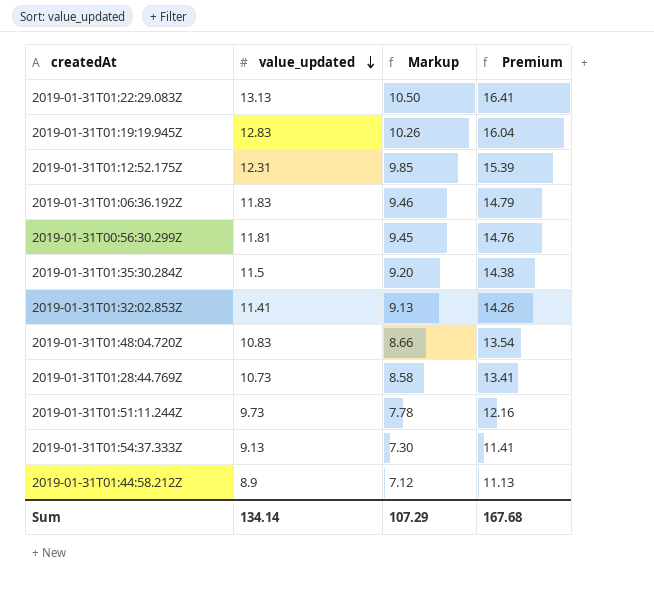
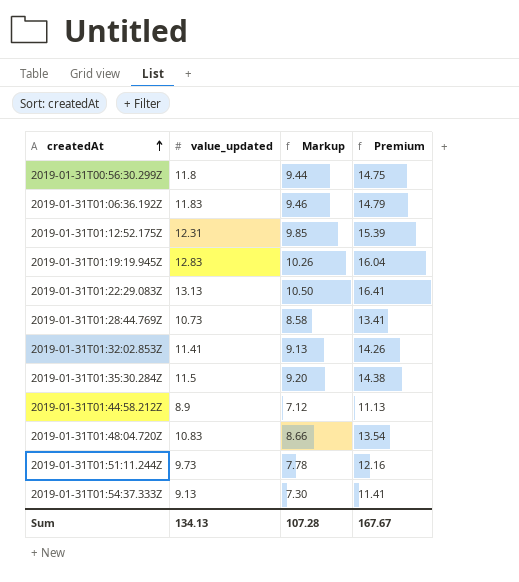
row order: value_updated descending -> createdAt ascending
2019-01-31T00:56:30.299Z | value_updated: 11.81 -> 11.8
2019-01-31T00:56:30.299Z | Markup: 9.45 -> 9.44
2019-01-31T00:56:30.299Z | Premium: 14.76 -> 14.75
Sum | value_updated: 134.14 -> 134.13
Sum | Markup: 107.29 -> 107.28
Sum | Premium: 167.68 -> 167.67

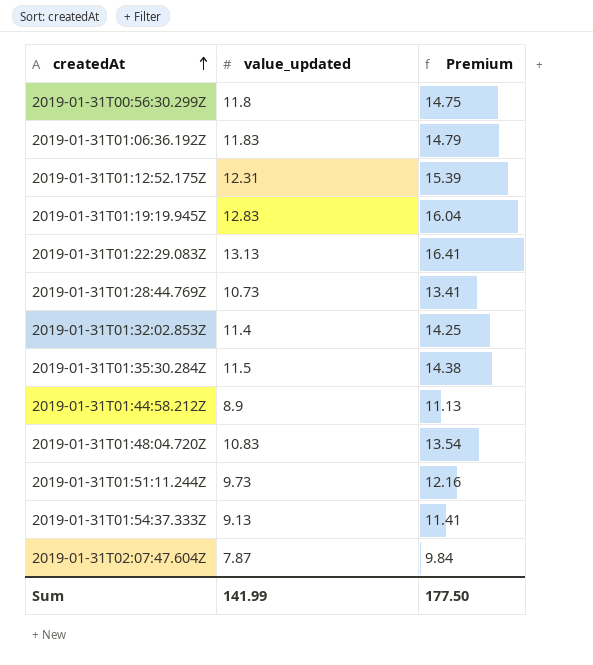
column Markup | formula: [value_updated] * 0.8 -> none
2019-01-31T01:32:02.853Z | value_updated: 11.41 -> 11.4
2019-01-31T01:32:02.853Z | Premium: 14.26 -> 14.25
row 2019-01-31T02:07:47.604Z: none -> 7.87 | 9.84
Sum | value_updated: 134.13 -> 141.99
Sum | Premium: 167.67 -> 177.50

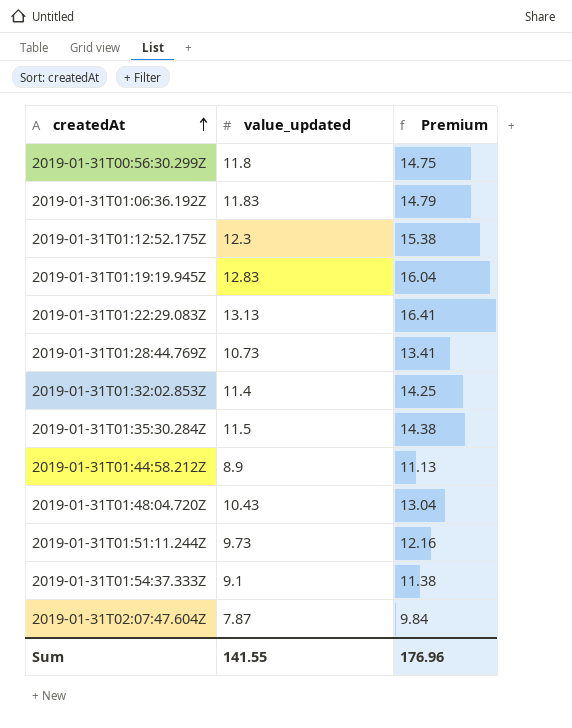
2019-01-31T01:12:52.175Z | value_updated: 12.31 -> 12.3
2019-01-31T01:12:52.175Z | Premium: 15.39 -> 15.38
2019-01-31T01:48:04.720Z | value_updated: 10.83 -> 10.43
2019-01-31T01:48:04.720Z | Premium: 13.54 -> 13.04
2019-01-31T01:54:37.333Z | value_updated: 9.13 -> 9.1
2019-01-31T01:54:37.333Z | Premium: 11.41 -> 11.38
Sum | value_updated: 141.99 -> 141.55
Sum | Premium: 177.50 -> 176.96

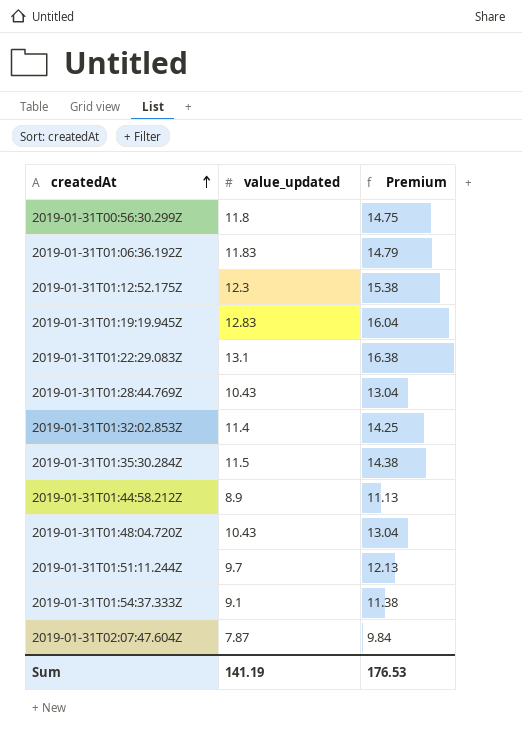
2019-01-31T01:22:29.083Z | value_updated: 13.13 -> 13.1
2019-01-31T01:22:29.083Z | Premium: 16.41 -> 16.38
2019-01-31T01:28:44.769Z | value_updated: 10.73 -> 10.43
2019-01-31T01:28:44.769Z | Premium: 13.41 -> 13.04
2019-01-31T01:51:11.244Z | value_updated: 9.73 -> 9.7
2019-01-31T01:51:11.244Z | Premium: 12.16 -> 12.13
Sum | value_updated: 141.55 -> 141.19
Sum | Premium: 176.96 -> 176.53

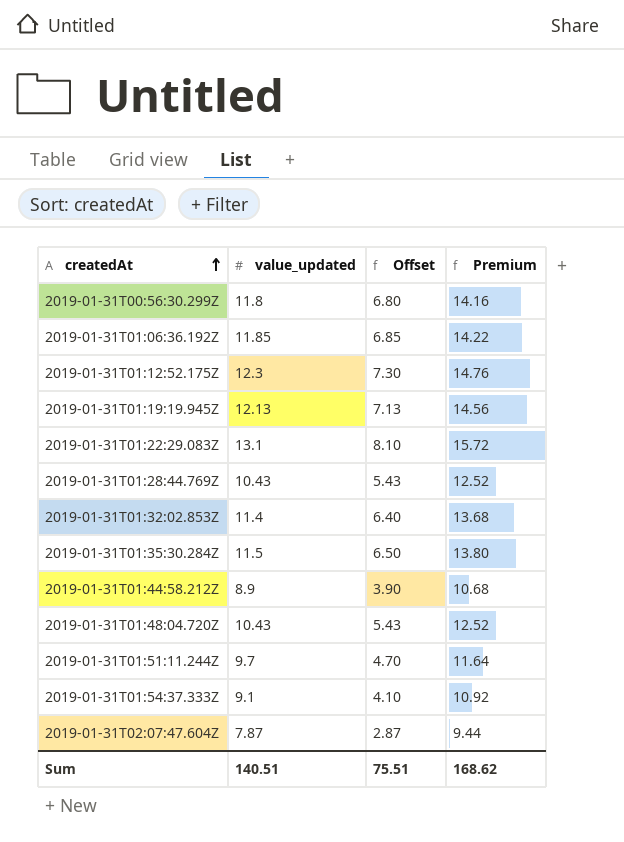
column Offset | formula: none -> [value_updated] - 5
column Premium | formula: [value_updated] * 1.25 -> [value_updated] * 1.2
2019-01-31T01:06:36.192Z | value_updated: 11.83 -> 11.85
2019-01-31T01:19:19.945Z | value_updated: 12.83 -> 12.13
Sum | value_updated: 141.19 -> 140.51
Sum | Premium: 176.53 -> 168.62

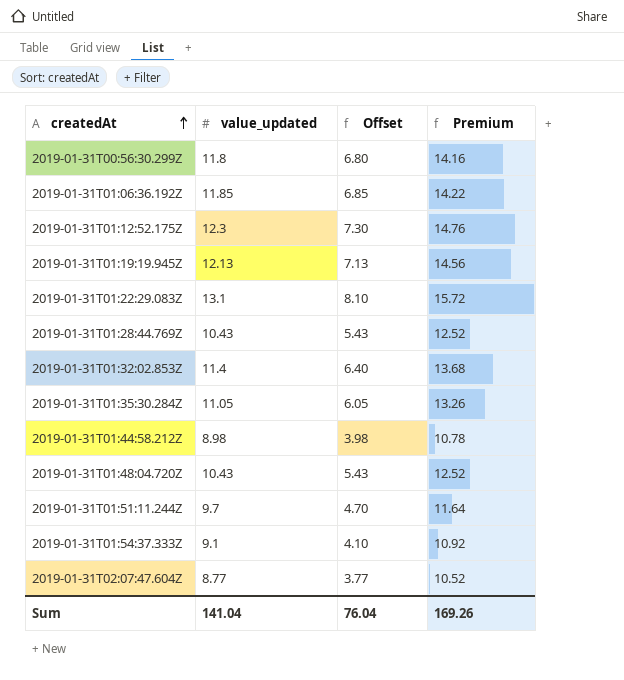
2019-01-31T01:35:30.284Z | value_updated: 11.5 -> 11.05
2019-01-31T01:35:30.284Z | Offset: 6.50 -> 6.05
2019-01-31T01:35:30.284Z | Premium: 13.80 -> 13.26
2019-01-31T01:44:58.212Z | value_updated: 8.9 -> 8.98
2019-01-31T01:44:58.212Z | Offset: 3.90 -> 3.98
2019-01-31T01:44:58.212Z | Premium: 10.68 -> 10.78
2019-01-31T02:07:47.604Z | value_updated: 7.87 -> 8.77
2019-01-31T02:07:47.604Z | Offset: 2.87 -> 3.77
2019-01-31T02:07:47.604Z | Premium: 9.44 -> 10.52
Sum | value_updated: 140.51 -> 141.04
Sum | Offset: 75.51 -> 76.04
Sum | Premium: 168.62 -> 169.26

